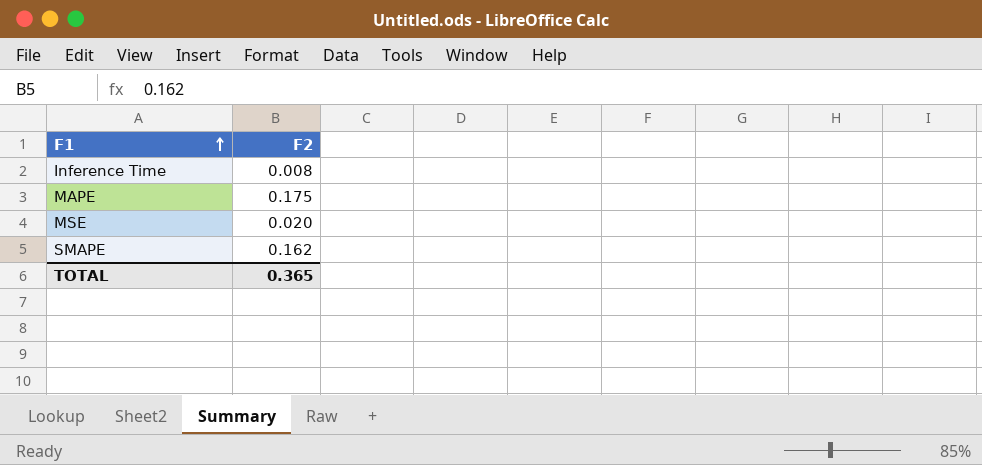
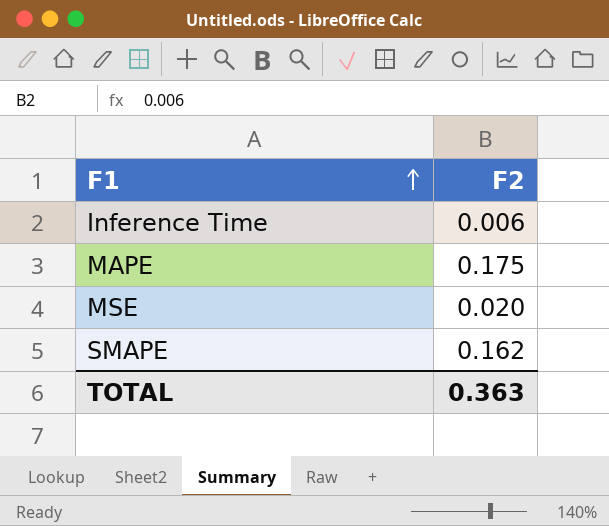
Inference Time | F2: 0.008 -> 0.006
TOTAL | F2: 0.365 -> 0.363

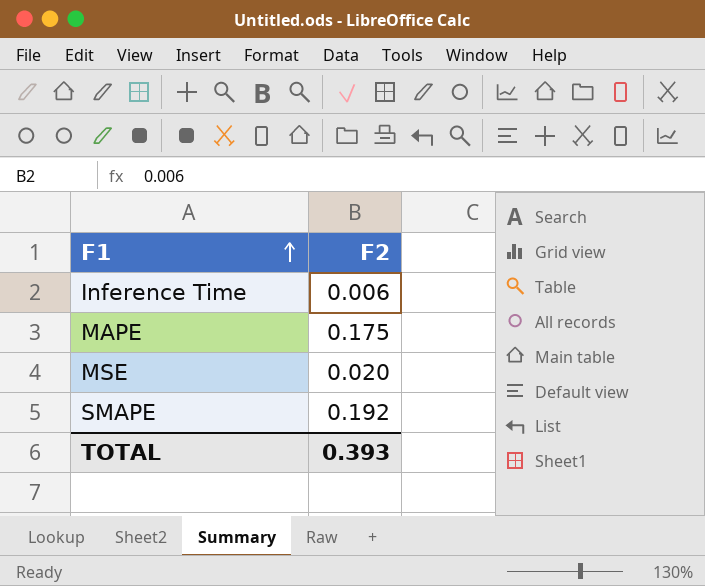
SMAPE | F2: 0.162 -> 0.192
TOTAL | F2: 0.363 -> 0.393

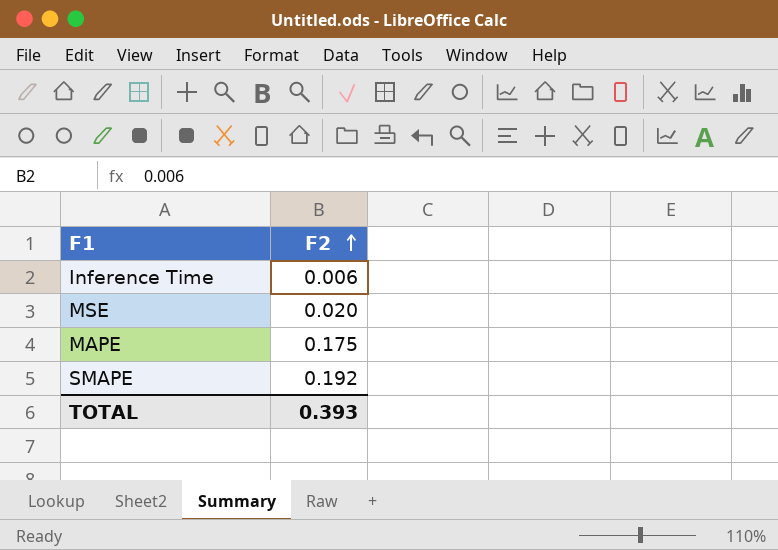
row order: F1 ascending -> F2 ascending

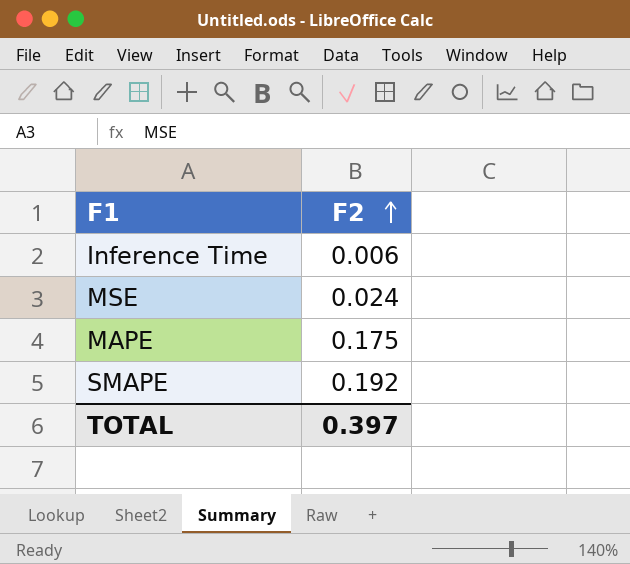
MSE | F2: 0.020 -> 0.024
TOTAL | F2: 0.393 -> 0.397

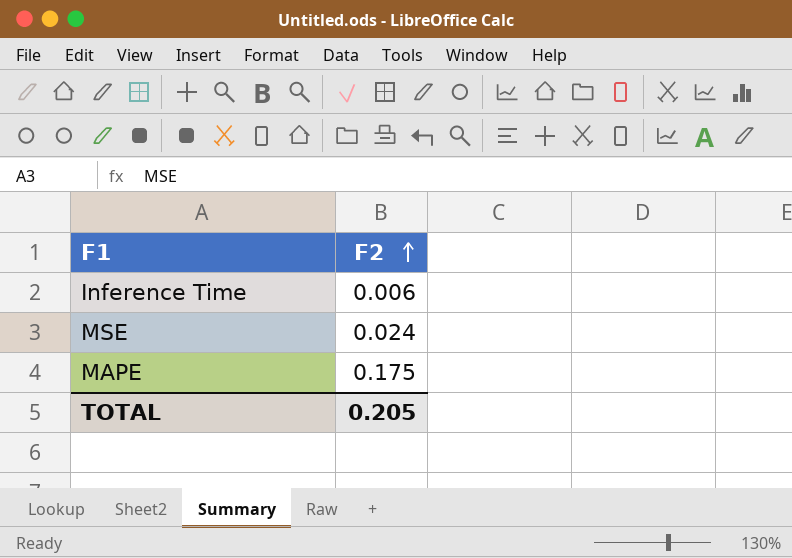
row SMAPE: 0.192 -> none
TOTAL | F2: 0.397 -> 0.205

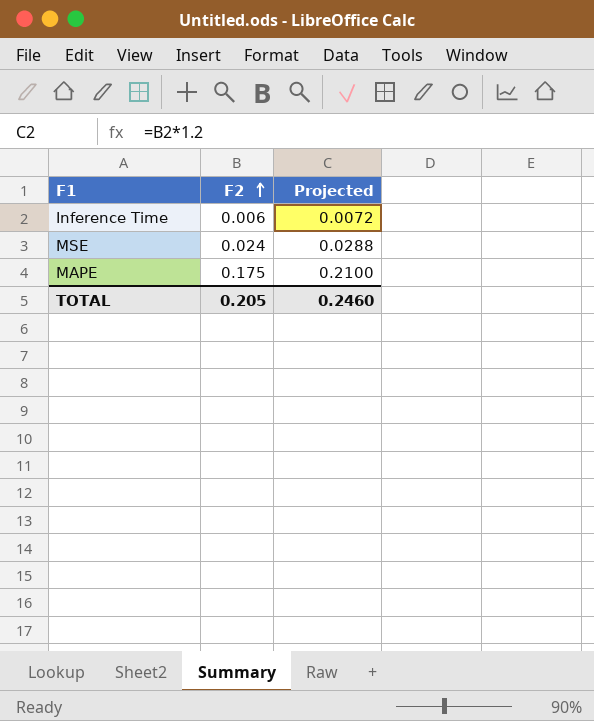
column Projected | formula: none -> [F2] * 1.2

